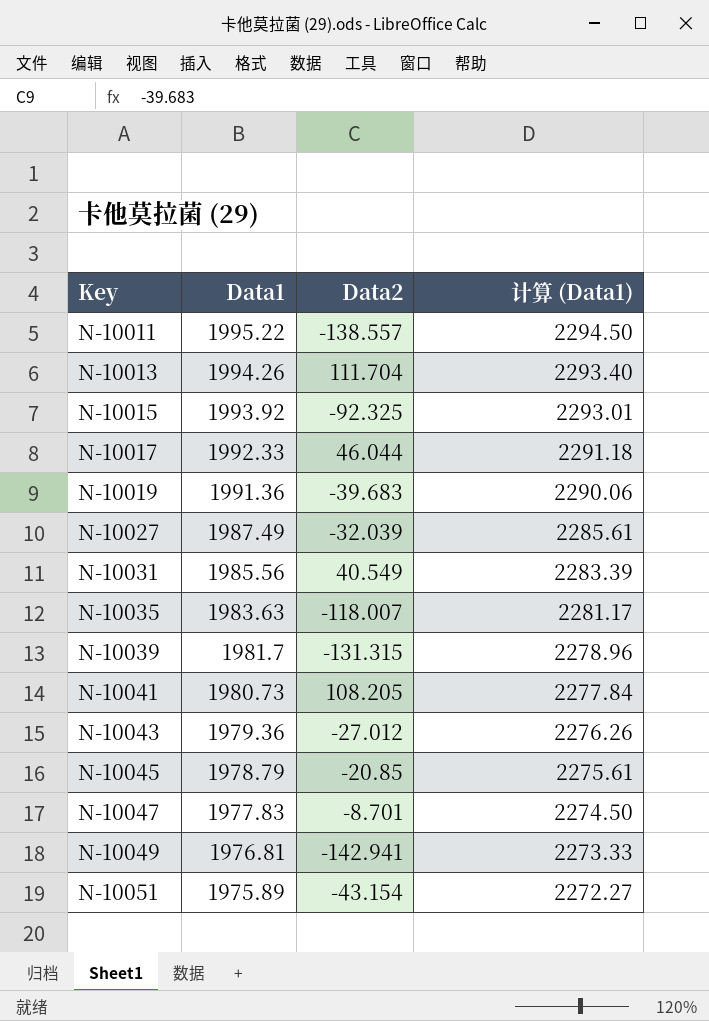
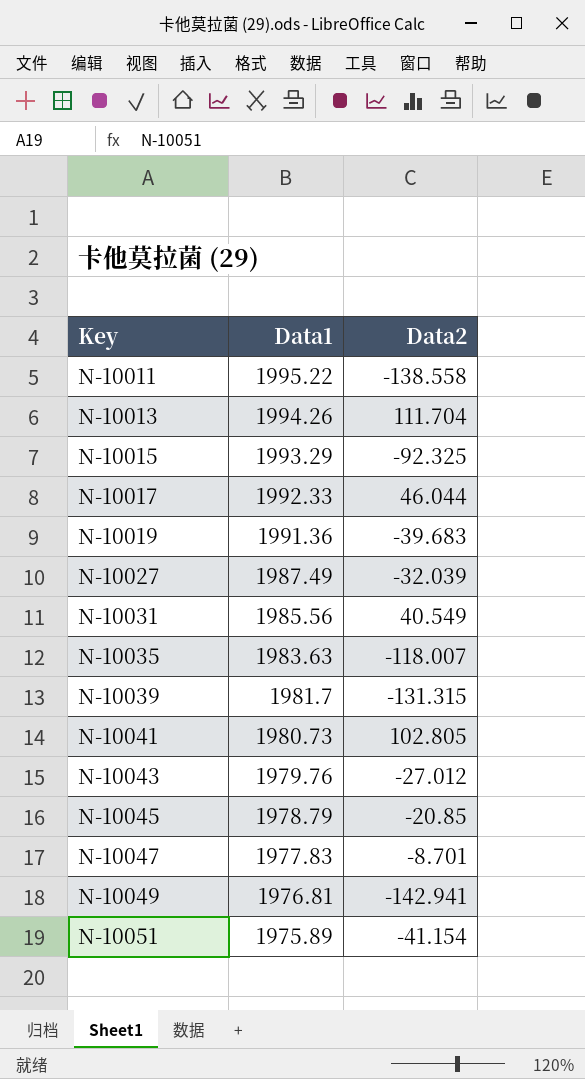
column 计算 (Data1) | formula: [Data1] * 1.15 -> none
N-10011 | Data2: -138.557 -> -138.558
N-10015 | Data1: 1993.92 -> 1993.29
N-10041 | Data2: 108.205 -> 102.805
N-10043 | Data1: 1979.36 -> 1979.76
N-10051 | Data2: -43.154 -> -41.154

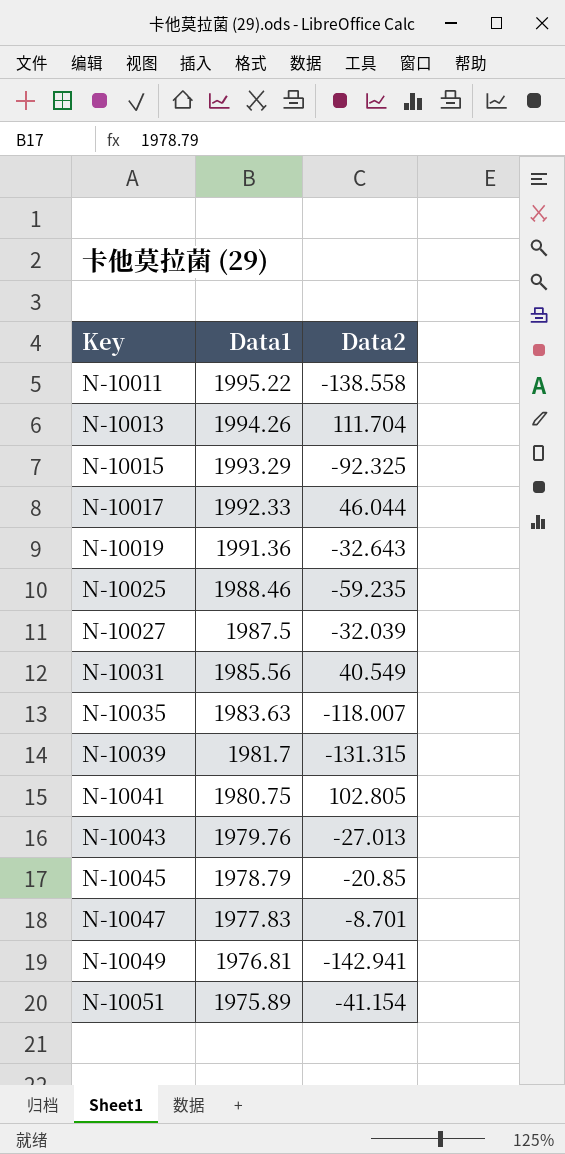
N-10019 | Data2: -39.683 -> -32.643
row N-10025: none -> 1988.46 | -59.235
N-10027 | Data1: 1987.49 -> 1987.5
N-10041 | Data1: 1980.73 -> 1980.75
N-10043 | Data2: -27.012 -> -27.013

